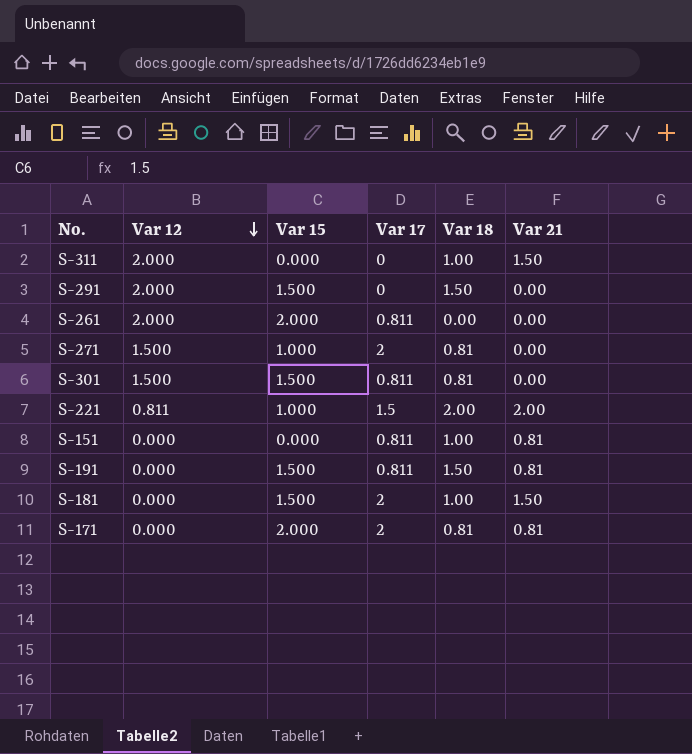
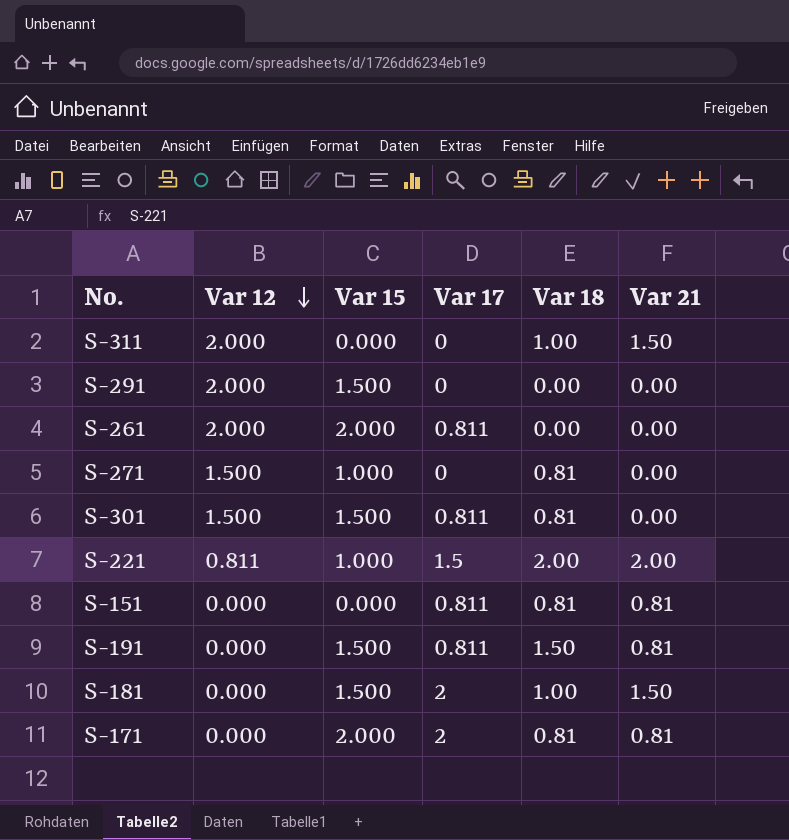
S-291 | Var 18: 1.50 -> 0.00
S-271 | Var 17: 2 -> 0
S-151 | Var 18: 1.00 -> 0.81

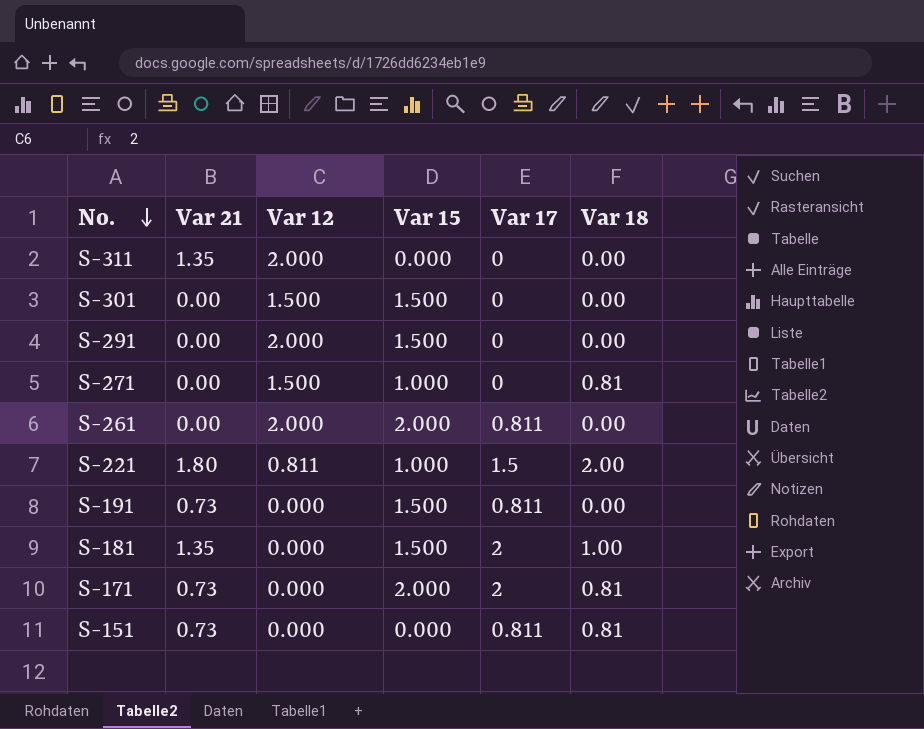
row order: Var 12 descending -> No. descending
column Var 21 | position: 6 -> 2
S-311 | Var 21: 1.50 -> 1.35
S-311 | Var 18: 1.00 -> 0.00
S-301 | Var 17: 0.811 -> 0
S-301 | Var 18: 0.81 -> 0.00
S-221 | Var 21: 2.00 -> 1.80
S-191 | Var 21: 0.81 -> 0.73
S-191 | Var 18: 1.50 -> 0.00
S-181 | Var 21: 1.50 -> 1.35
S-171 | Var 21: 0.81 -> 0.73
S-151 | Var 21: 0.81 -> 0.73

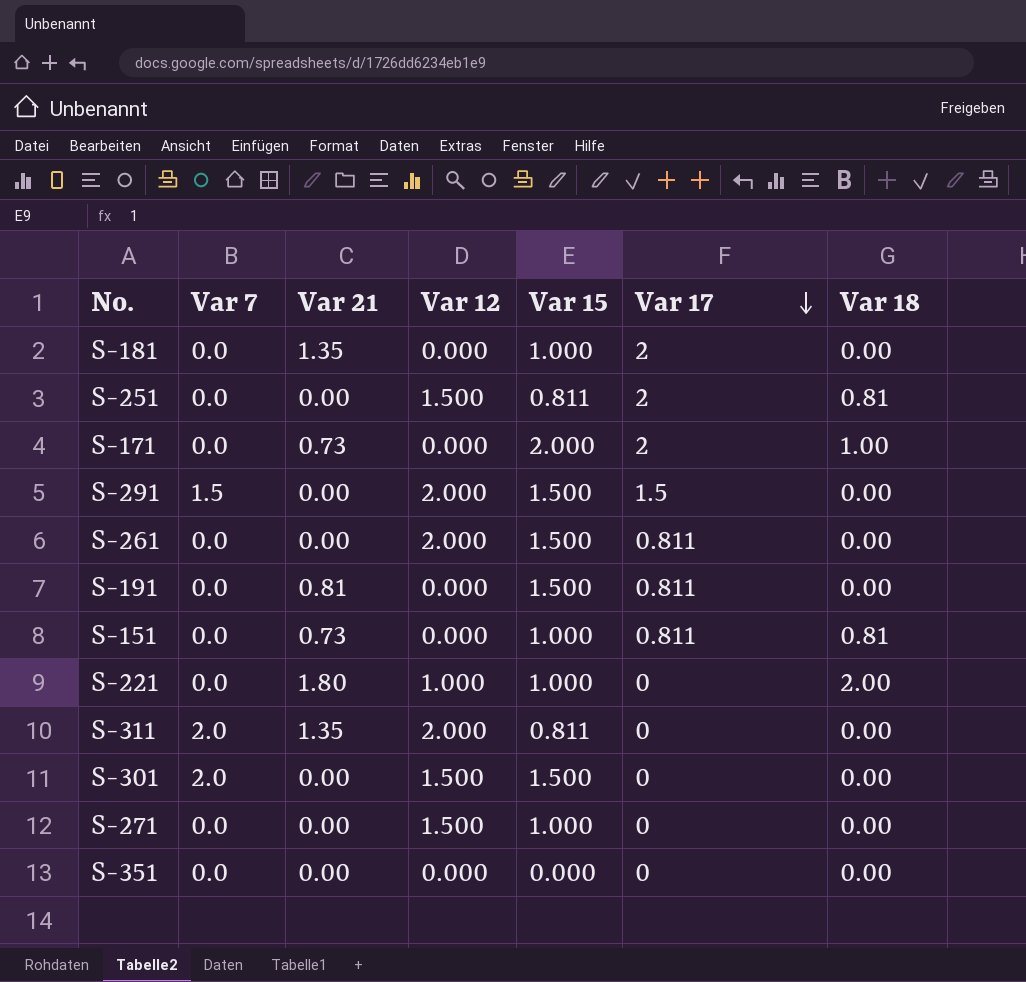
row order: No. descending -> Var 17 descending
column Var 7 | position: none -> 2
S-181 | Var 15: 1.500 -> 1.000
S-181 | Var 18: 1.00 -> 0.00
row S-251: none -> 0.0 | 0.00 | 1.500 | 0.811 | 2 | 0.81
S-171 | Var 18: 0.81 -> 1.00
S-291 | Var 17: 0 -> 1.5
S-261 | Var 15: 2.000 -> 1.500
S-191 | Var 21: 0.73 -> 0.81
S-151 | Var 15: 0.000 -> 1.000
S-221 | Var 12: 0.811 -> 1.000
S-221 | Var 17: 1.5 -> 0
S-311 | Var 15: 0.000 -> 0.811
S-271 | Var 18: 0.81 -> 0.00
row S-351: none -> 0.0 | 0.00 | 0.000 | 0.000 | 0 | 0.00

